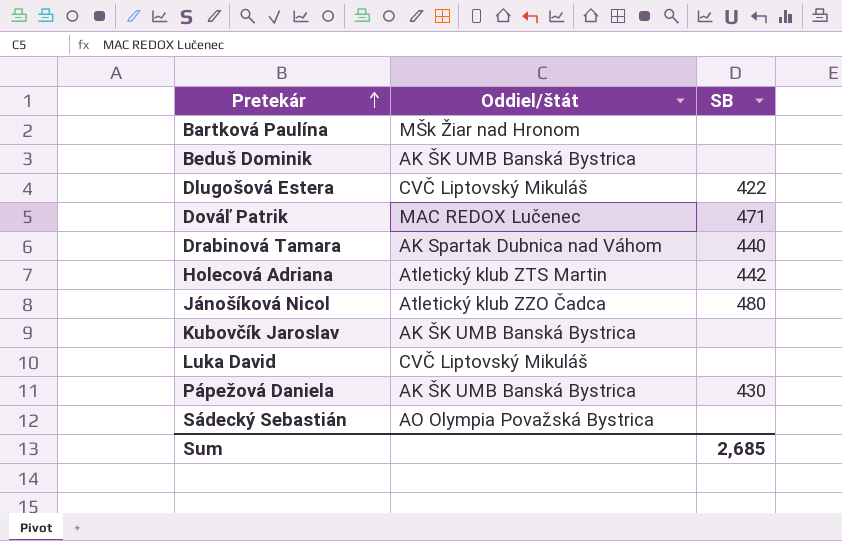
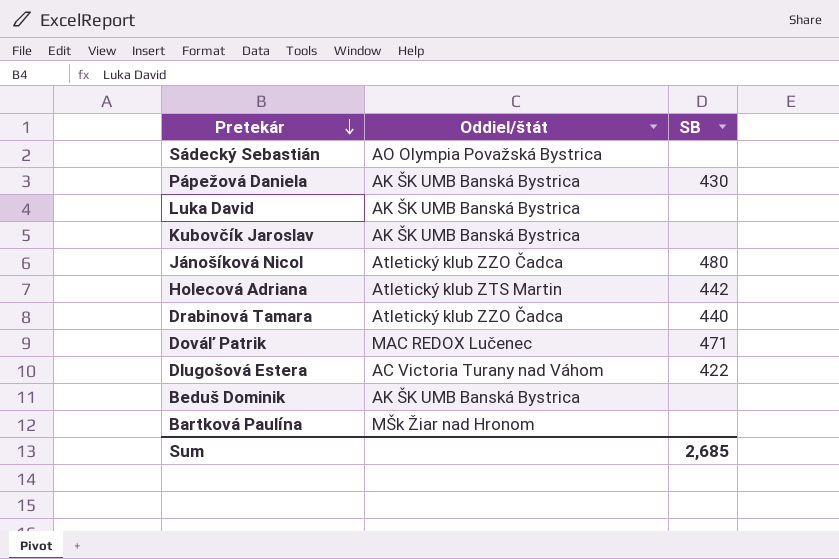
row order: Pretekár ascending -> Pretekár descending
Luka David | Oddiel/štát: CVČ Liptovský Mikuláš -> AK ŠK UMB Banská Bystrica
Drabinová Tamara | Oddiel/štát: AK Spartak Dubnica nad Váhom -> Atletický klub ZZO Čadca
Dlugošová Estera | Oddiel/štát: CVČ Liptovský Mikuláš -> AC Victoria Turany nad Váhom

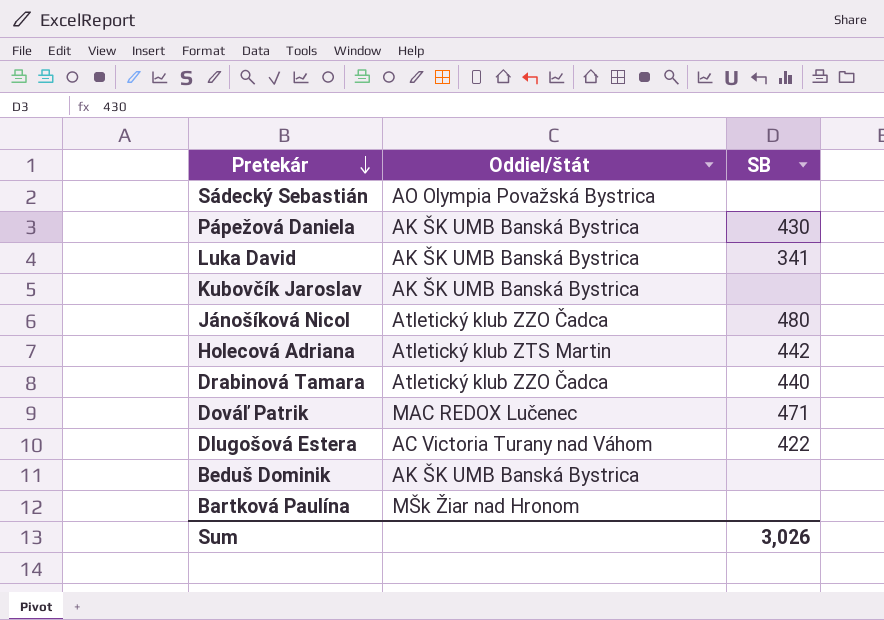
Luka David | SB: none -> 341
Sum | SB: 2,685 -> 3,026

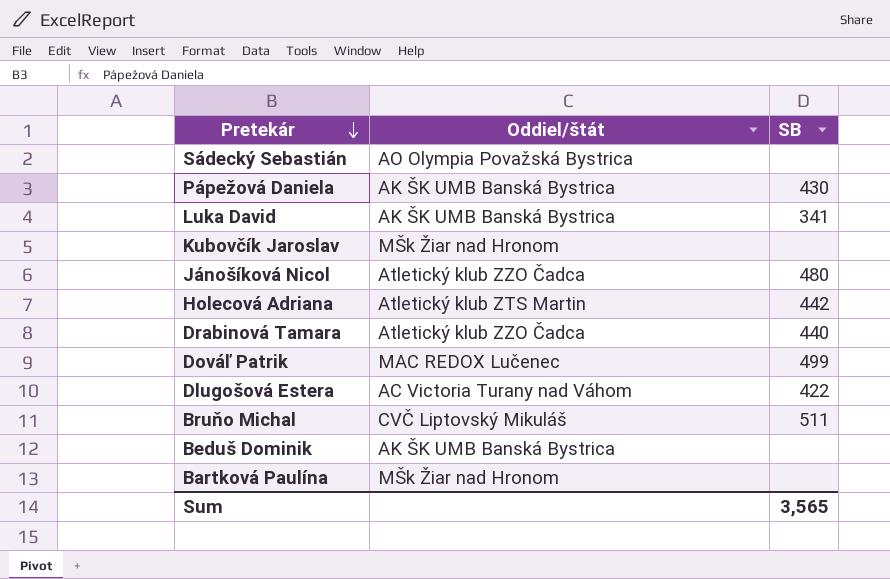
Kubovčík Jaroslav | Oddiel/štát: AK ŠK UMB Banská Bystrica -> MŠk Žiar nad Hronom
Dováľ Patrik | SB: 471 -> 499
row Bruňo Michal: none -> CVČ Liptovský Mikuláš | 511
Sum | SB: 3,026 -> 3,565

